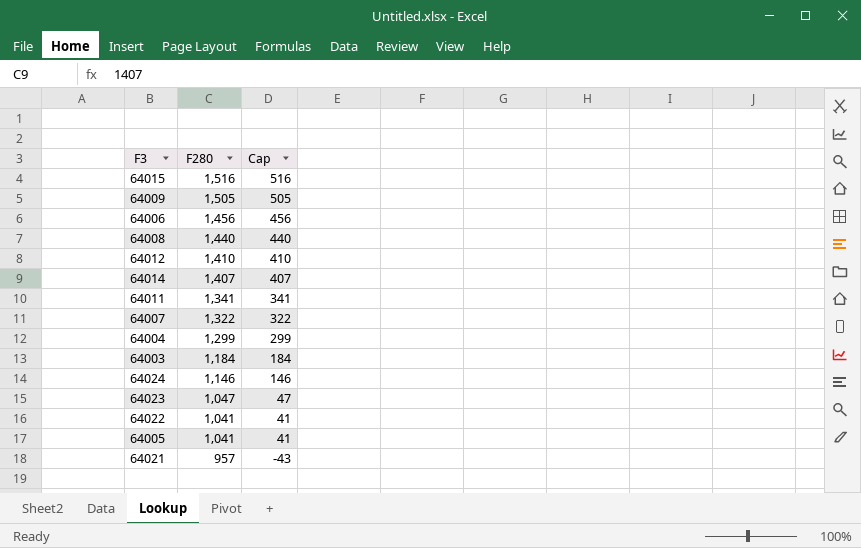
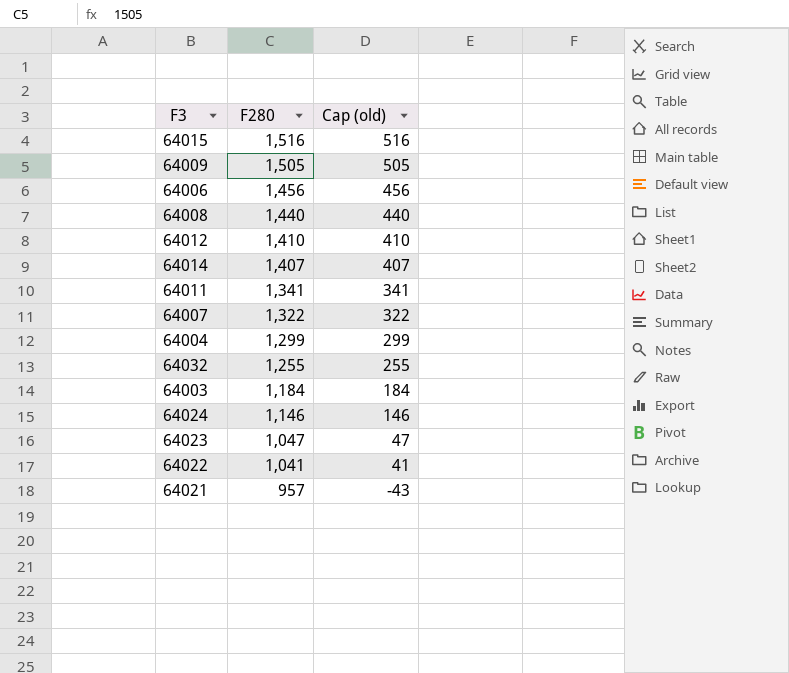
column name: Cap -> Cap (old)
row 64005: 1,041 | 41 -> none
row 64032: none -> 1,255 | 255

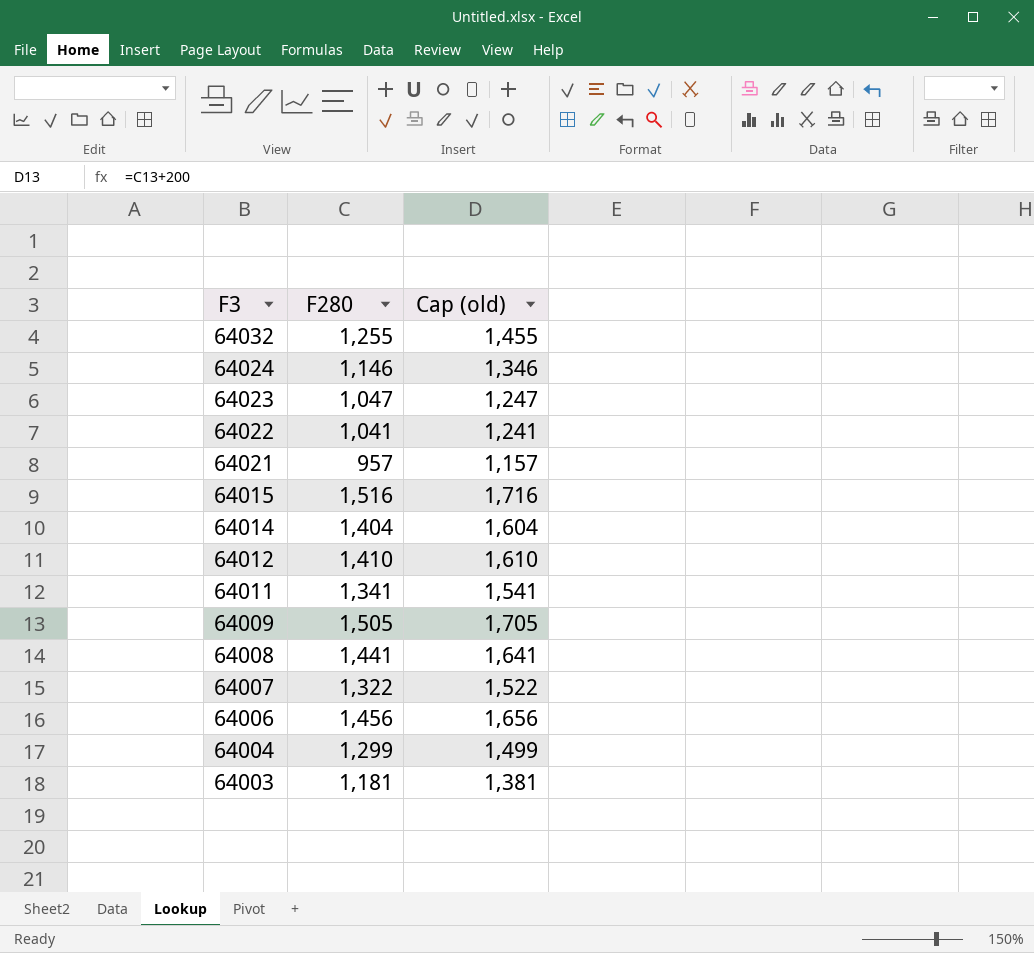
row order: F280 descending -> F3 descending
column Cap (old) | formula: [F280] - 1000 -> [F280] + 200
64014 | F280: 1,407 -> 1,404
64008 | F280: 1,440 -> 1,441
64003 | F280: 1,184 -> 1,181

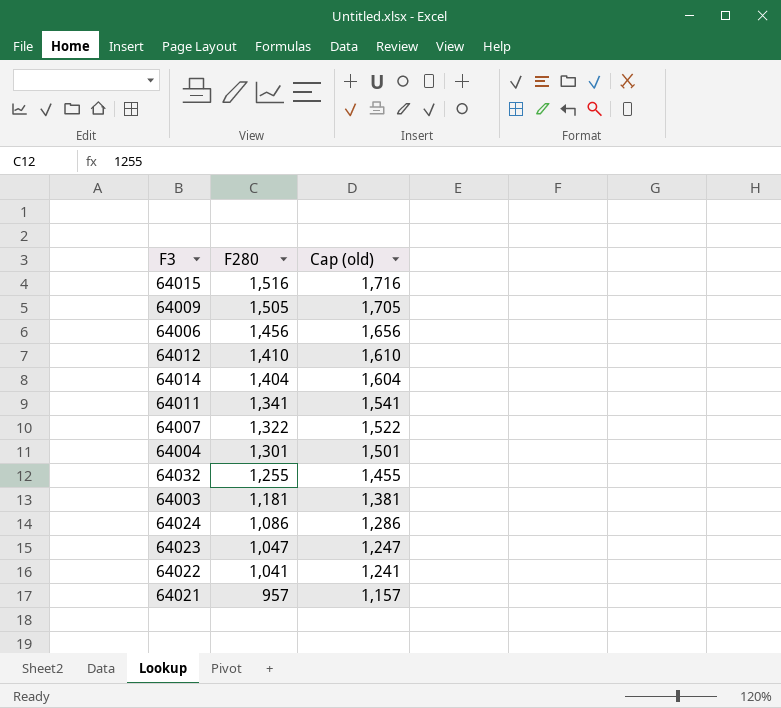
row order: F3 descending -> F280 descending
row 64008: 1,441 | 1,641 -> none
64004 | F280: 1,299 -> 1,301
64004 | Cap (old): 1,499 -> 1,501
64024 | F280: 1,146 -> 1,086
64024 | Cap (old): 1,346 -> 1,286

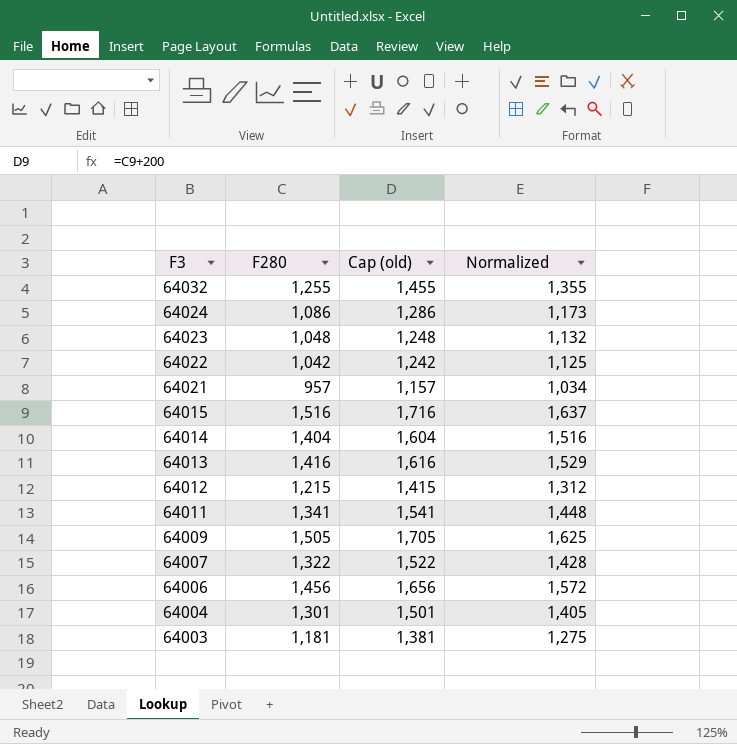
row order: F280 descending -> F3 descending
column Normalized | formula: none -> [F280] * 1.08
64023 | F280: 1,047 -> 1,048
64023 | Cap (old): 1,247 -> 1,248
64022 | F280: 1,041 -> 1,042
64022 | Cap (old): 1,241 -> 1,242
row 64013: none -> 1,416 | 1,616 | 1,529
64012 | F280: 1,410 -> 1,215
64012 | Cap (old): 1,610 -> 1,415

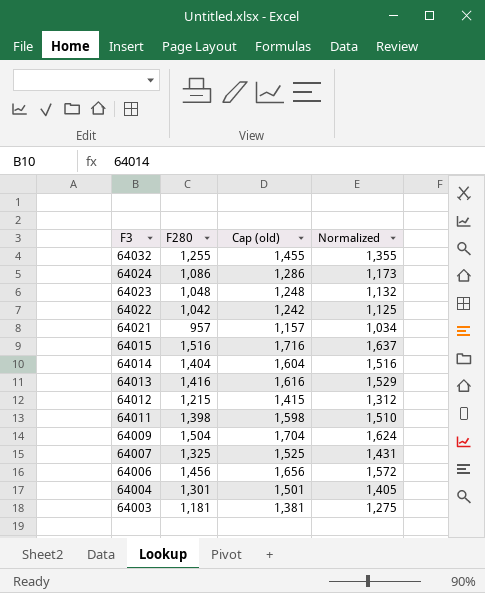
64011 | F280: 1,341 -> 1,398
64011 | Cap (old): 1,541 -> 1,598
64011 | Normalized: 1,448 -> 1,510
64009 | F280: 1,505 -> 1,504
64009 | Cap (old): 1,705 -> 1,704
64009 | Normalized: 1,625 -> 1,624
64007 | F280: 1,322 -> 1,325
64007 | Cap (old): 1,522 -> 1,525
64007 | Normalized: 1,428 -> 1,431

